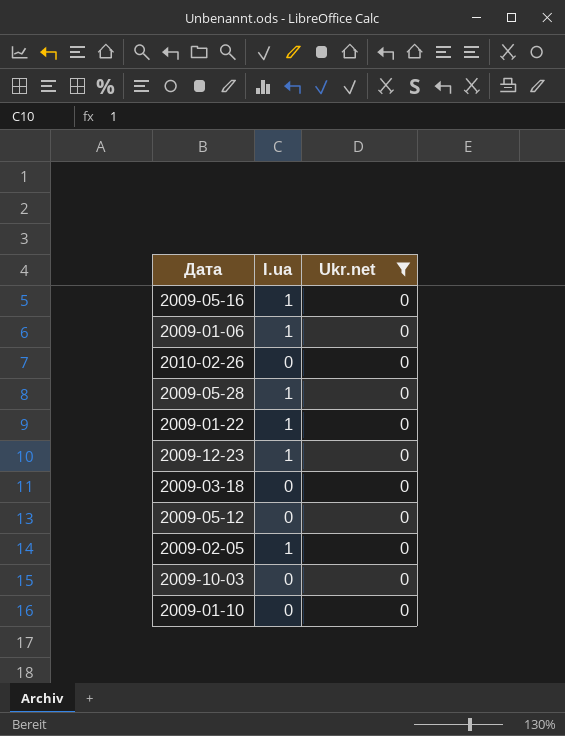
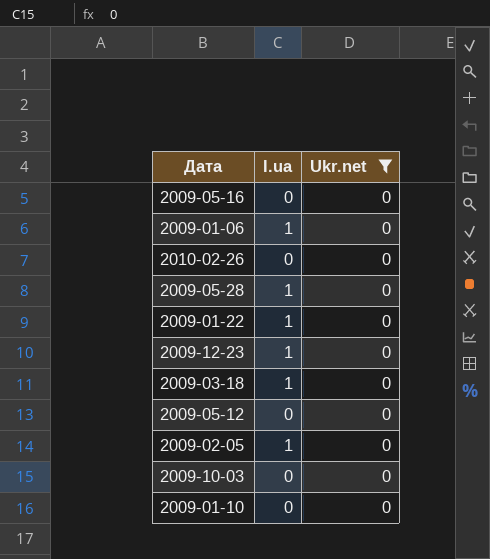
2009-05-16 | I.ua: 1 -> 0
2009-03-18 | I.ua: 0 -> 1

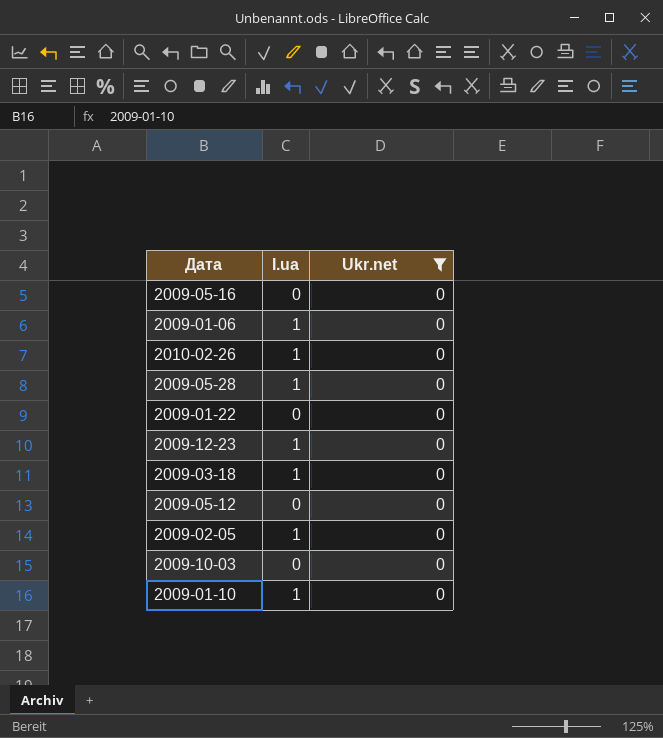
2010-02-26 | I.ua: 0 -> 1
2009-01-22 | I.ua: 1 -> 0
2009-01-10 | I.ua: 0 -> 1

